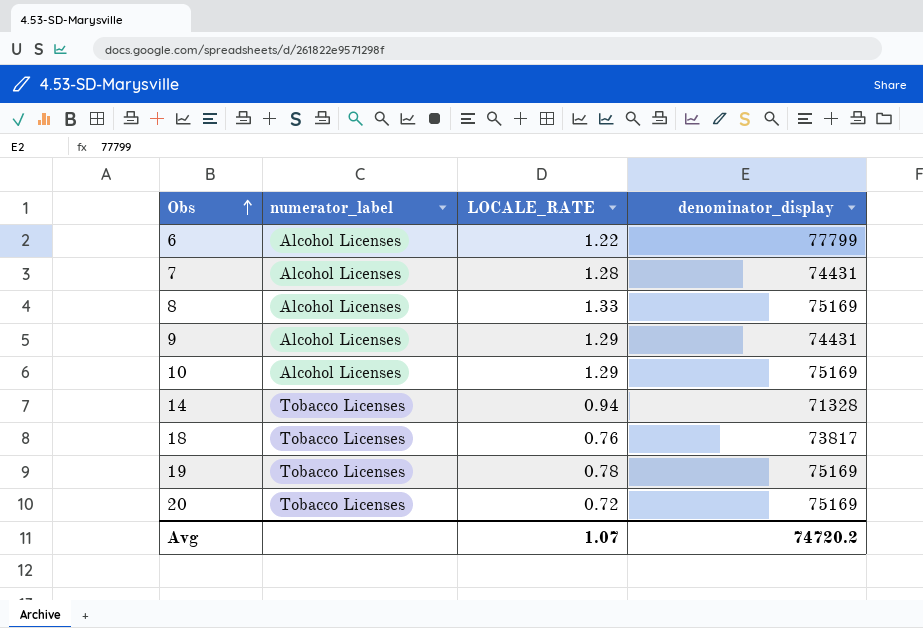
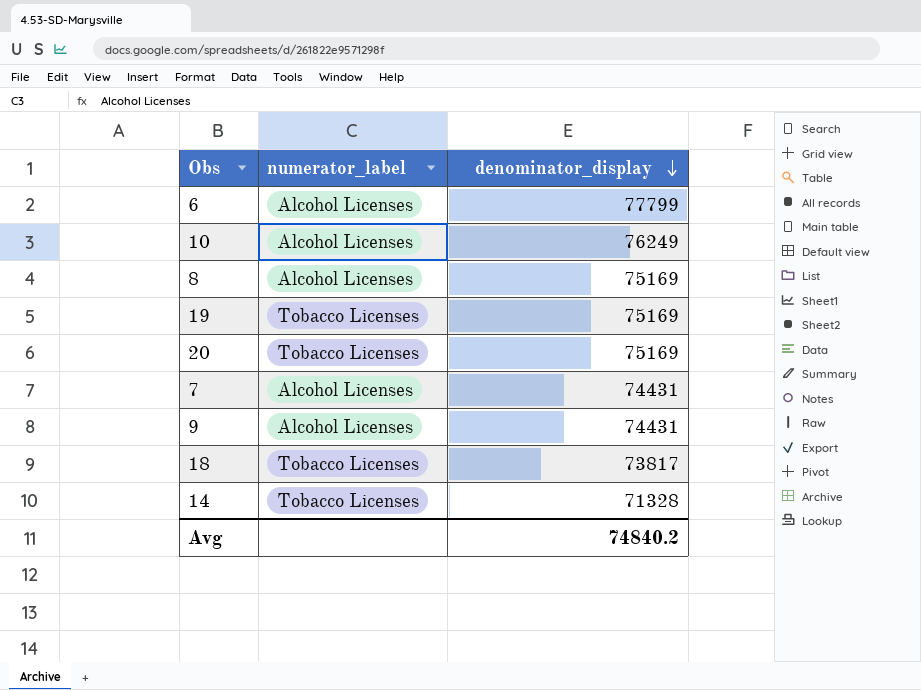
row order: Obs ascending -> denominator_display descending
column LOCALE_RATE | position: 3 -> none
10 | denominator_display: 75169 -> 76249
Avg | denominator_display: 74720.2 -> 74840.2

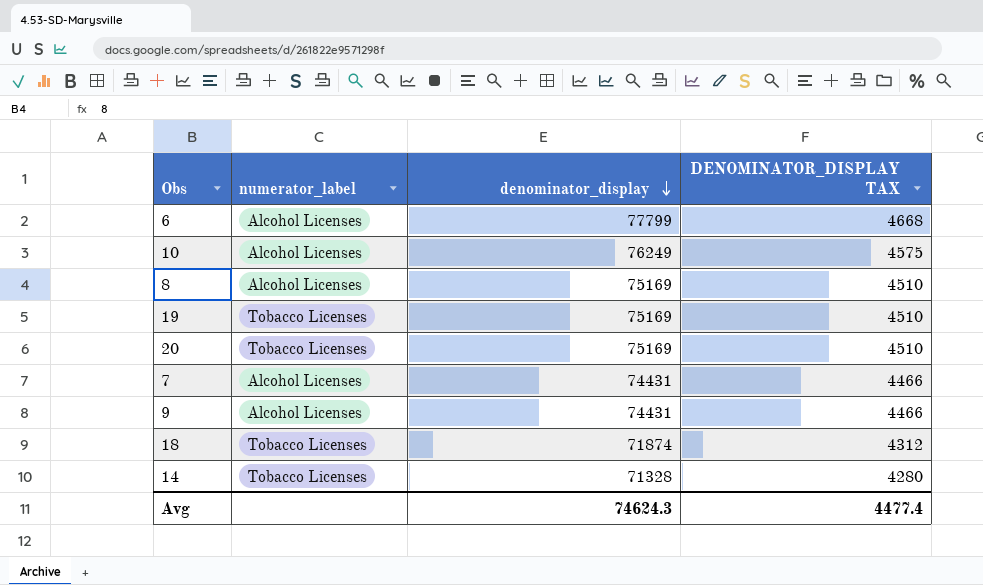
column DENOMINATOR_DISPLAY TAX | formula: none -> [denominator_display] * 0.06
18 | denominator_display: 73817 -> 71874
Avg | denominator_display: 74840.2 -> 74624.3

